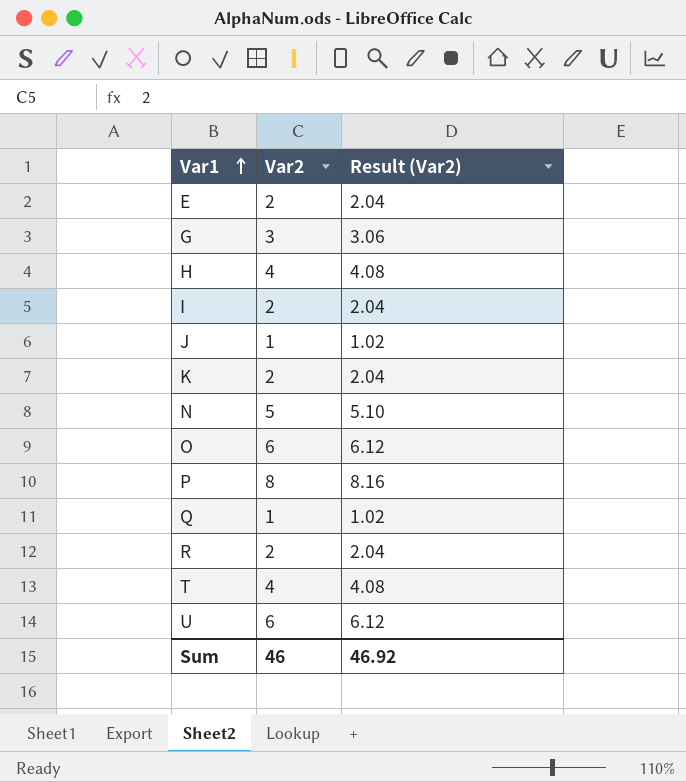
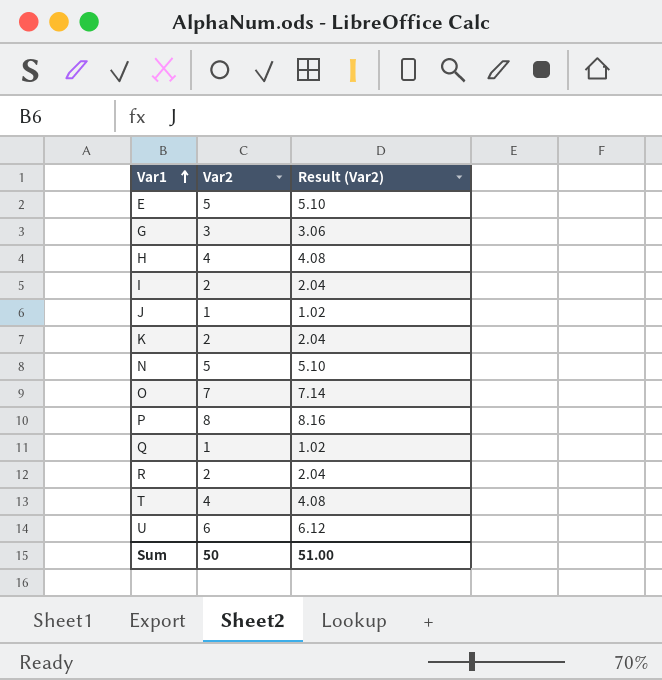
E | Var2: 2 -> 5
E | Result (Var2): 2.04 -> 5.10
O | Var2: 6 -> 7
O | Result (Var2): 6.12 -> 7.14
Sum | Var2: 46 -> 50
Sum | Result (Var2): 46.92 -> 51.00

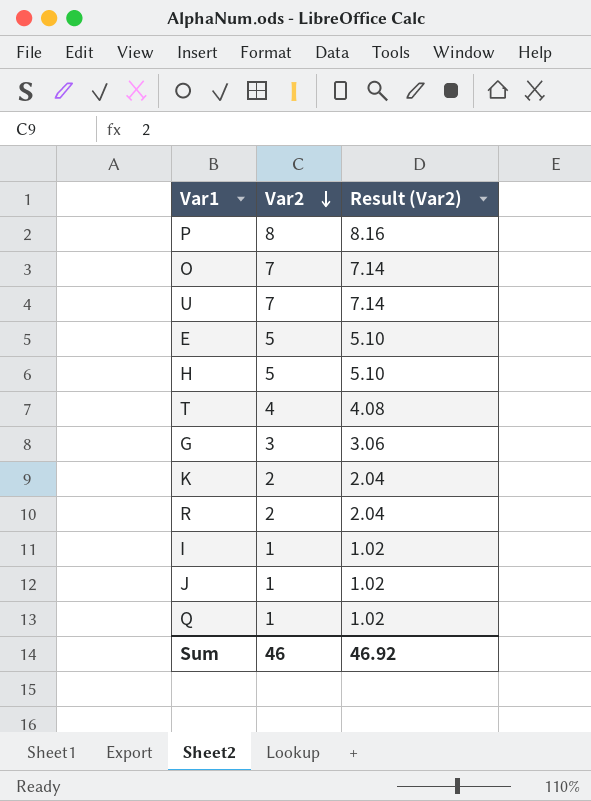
row order: Var1 ascending -> Var2 descending
row N: 5 | 5.10 -> none
U | Var2: 6 -> 7
U | Result (Var2): 6.12 -> 7.14
H | Var2: 4 -> 5
H | Result (Var2): 4.08 -> 5.10
I | Var2: 2 -> 1
I | Result (Var2): 2.04 -> 1.02
Sum | Var2: 50 -> 46
Sum | Result (Var2): 51.00 -> 46.92

